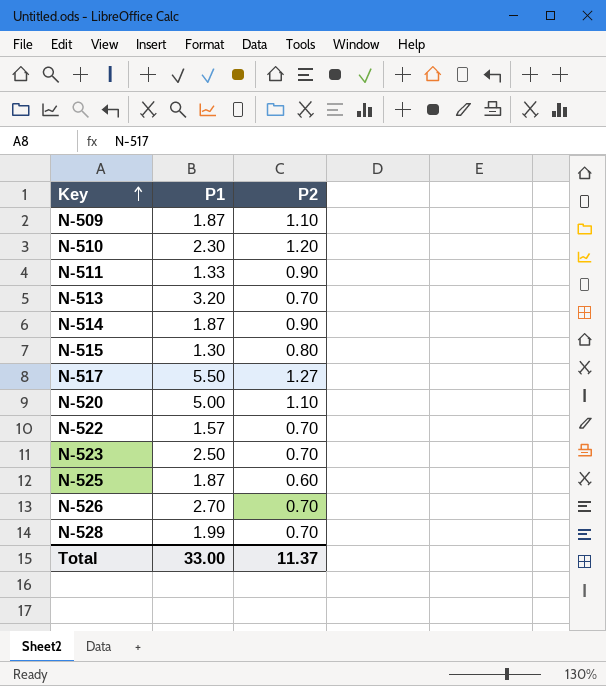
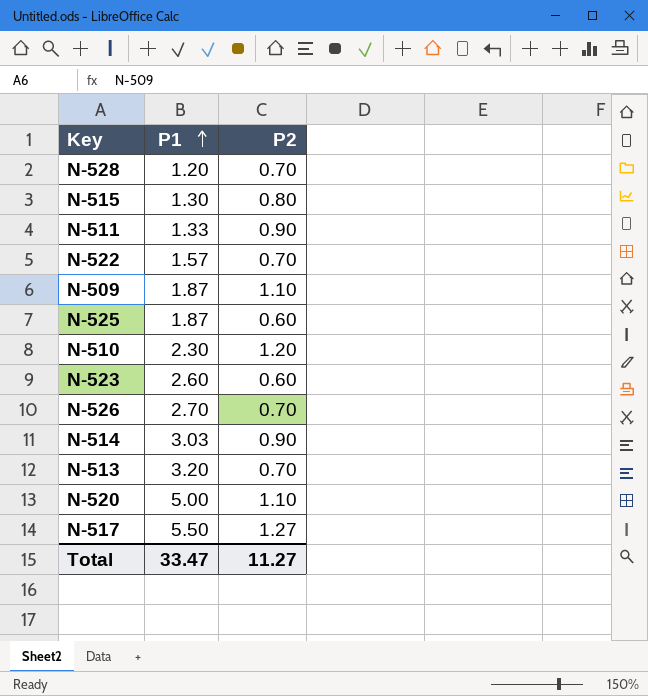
row order: Key ascending -> P1 ascending
N-528 | P1: 1.99 -> 1.20
N-523 | P1: 2.50 -> 2.60
N-523 | P2: 0.70 -> 0.60
N-514 | P1: 1.87 -> 3.03
Total | P1: 33.00 -> 33.47
Total | P2: 11.37 -> 11.27

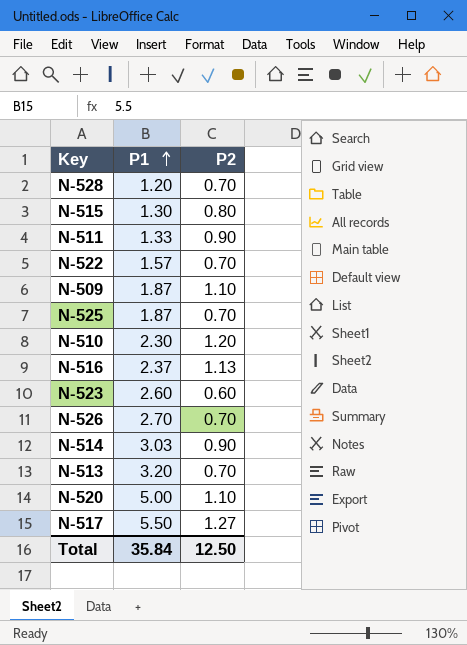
N-525 | P2: 0.60 -> 0.70
row N-516: none -> 2.37 | 1.13
Total | P1: 33.47 -> 35.84
Total | P2: 11.27 -> 12.50

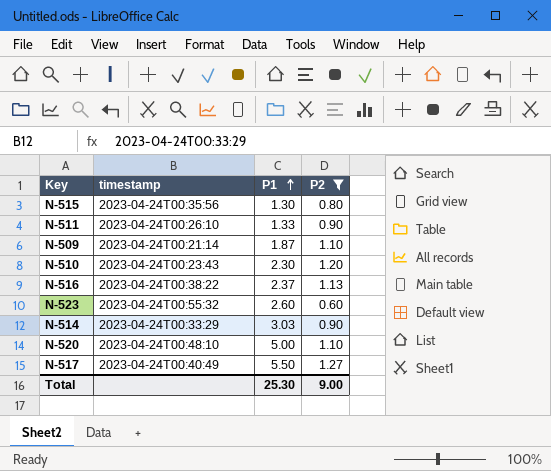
filter: none -> P2 != 0.70
column timestamp | position: none -> 2
Total | P1: 35.84 -> 25.30
Total | P2: 12.50 -> 9.00

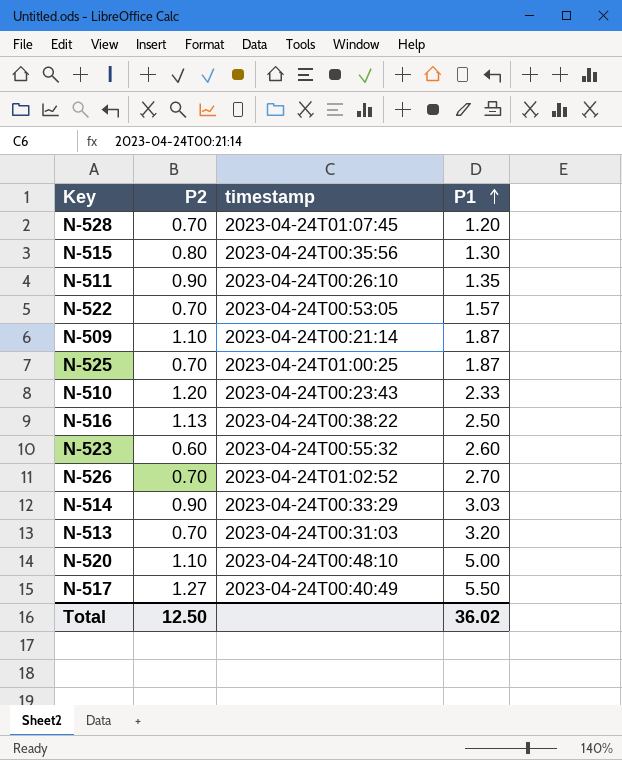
filter: P2 != 0.70 -> none
column P2 | position: 4 -> 2
N-511 | P1: 1.33 -> 1.35
N-510 | P1: 2.30 -> 2.33
N-516 | P1: 2.37 -> 2.50
Total | P2: 9.00 -> 12.50
Total | P1: 25.30 -> 36.02

